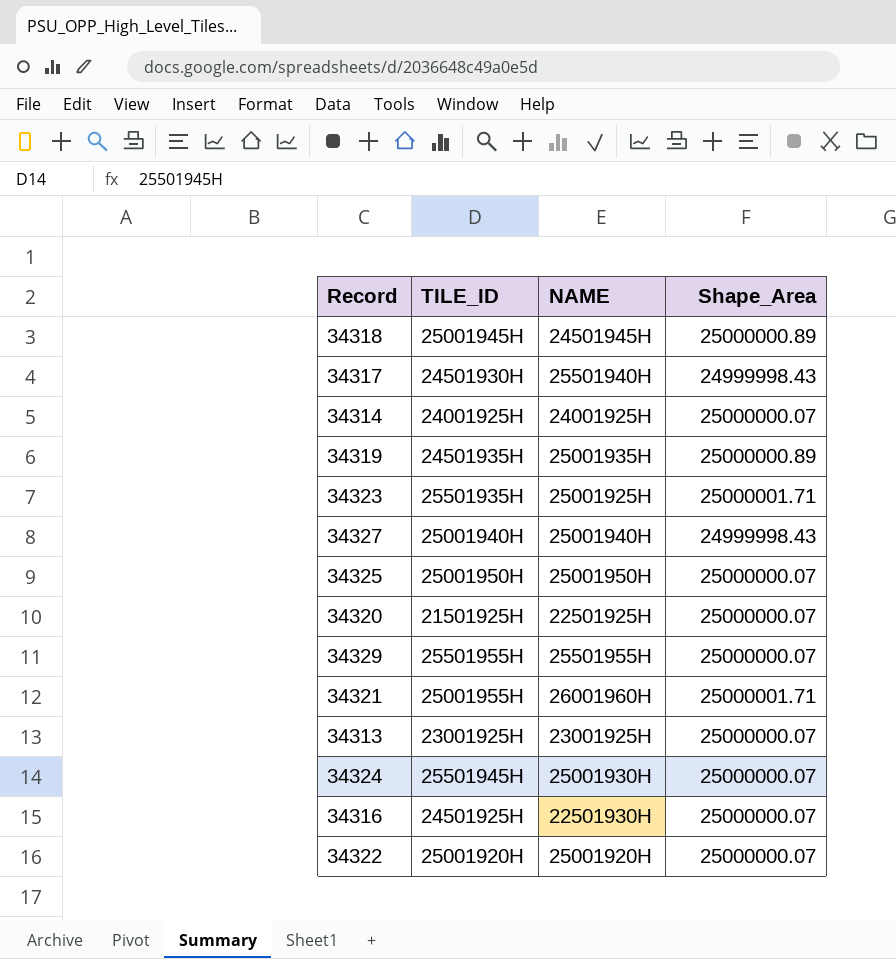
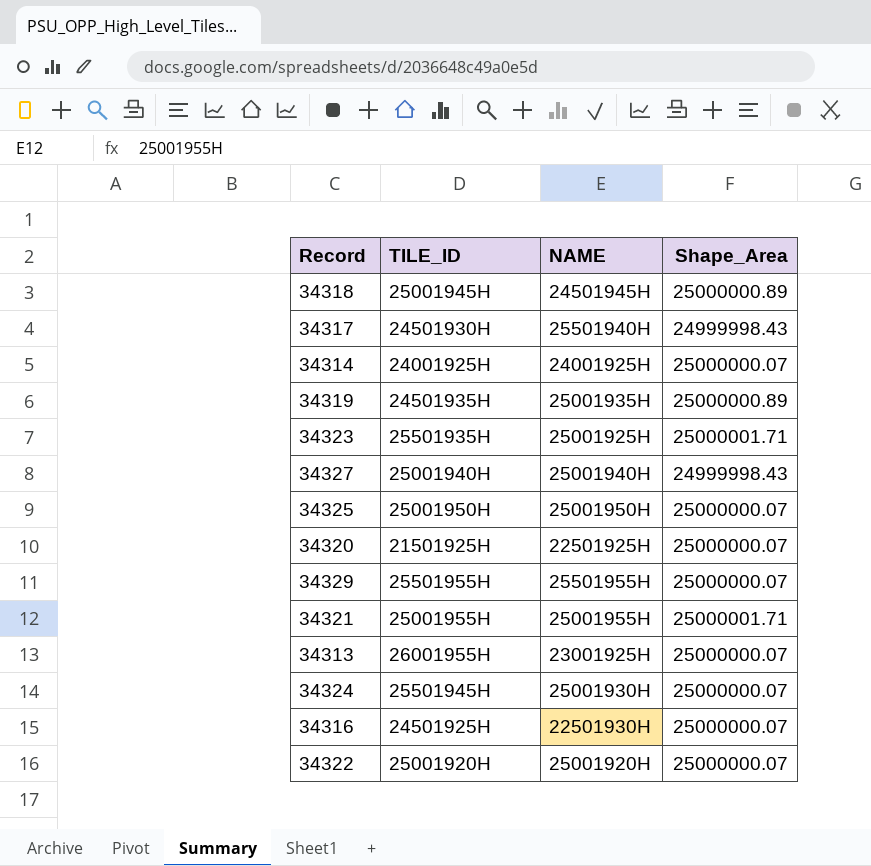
34321 | NAME: 26001960H -> 25001955H
34313 | TILE_ID: 23001925H -> 26001955H

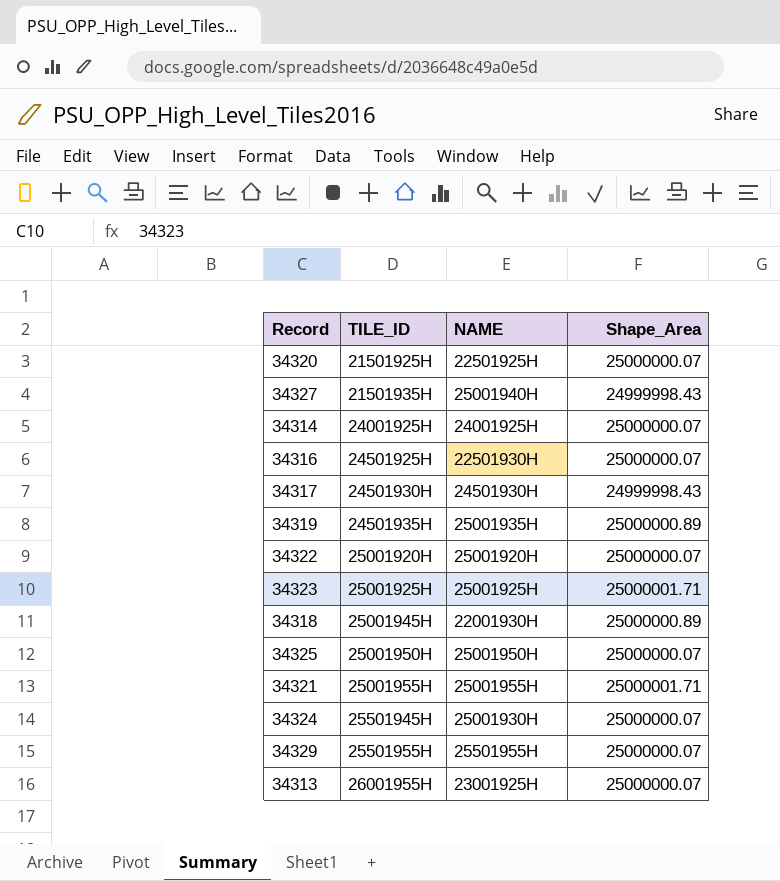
row order: none -> TILE_ID ascending
34327 | TILE_ID: 25001940H -> 21501935H
34317 | NAME: 25501940H -> 24501930H
34323 | TILE_ID: 25501935H -> 25001925H
34318 | NAME: 24501945H -> 22001930H

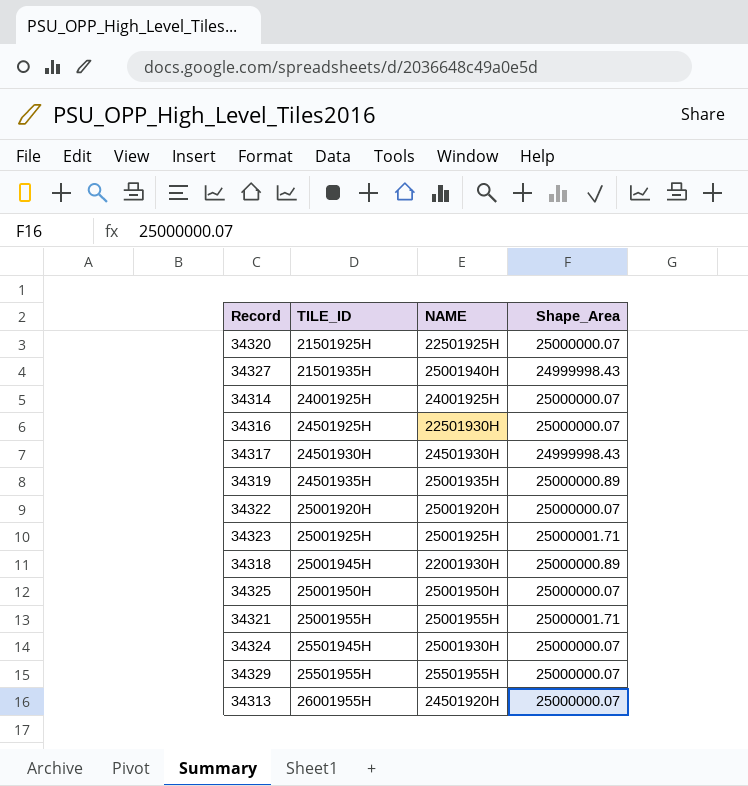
34313 | NAME: 23001925H -> 24501920H

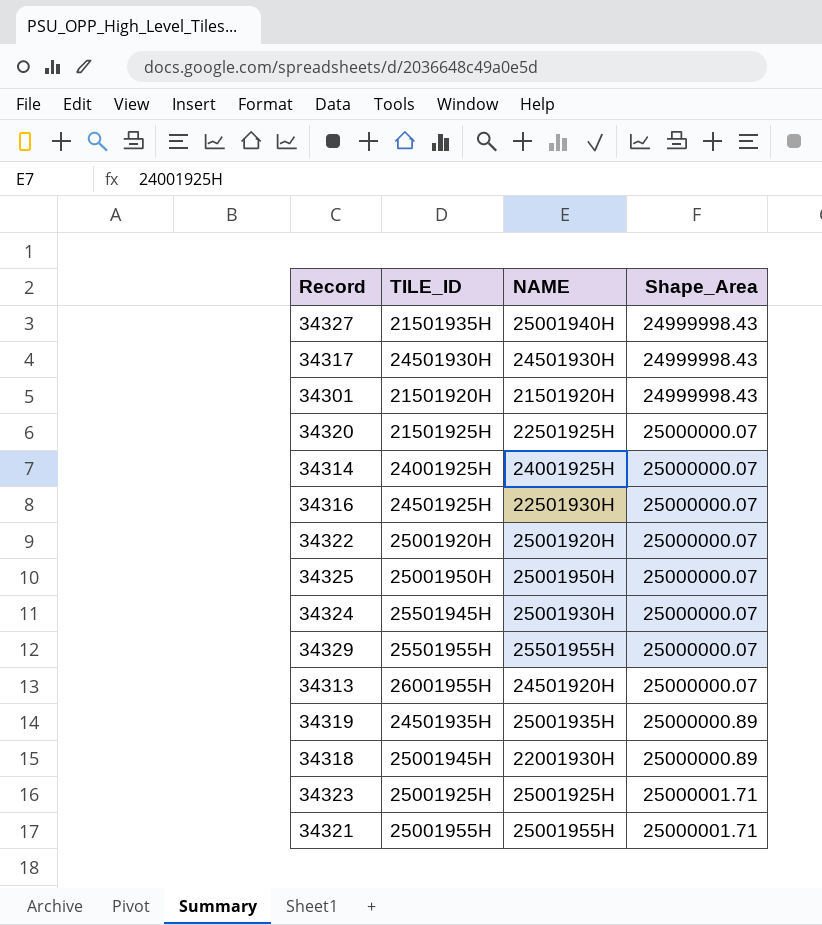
row order: TILE_ID ascending -> Shape_Area ascending
row 34301: none -> 21501920H | 21501920H | 24999998.43

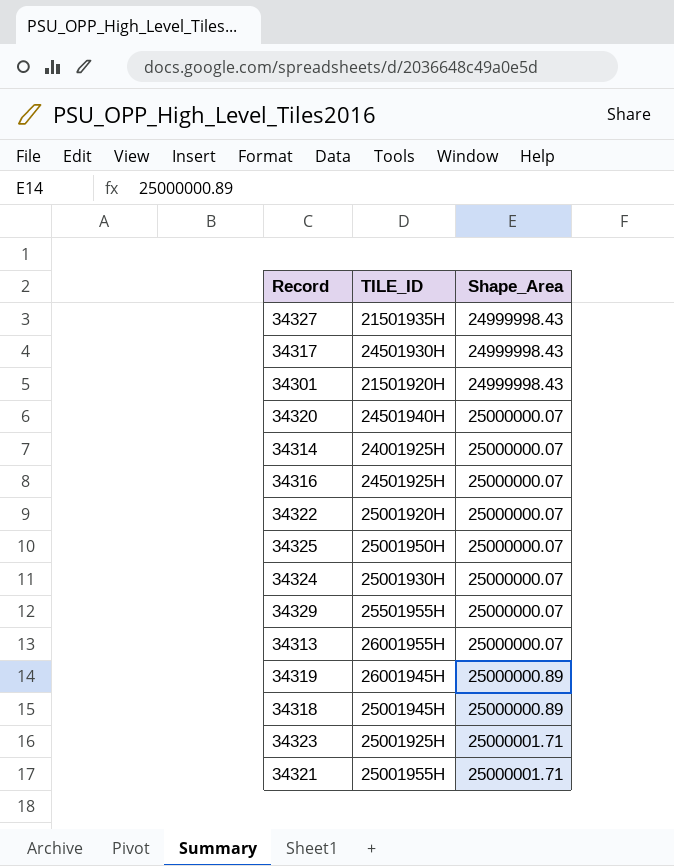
column NAME | position: 3 -> none
34320 | TILE_ID: 21501925H -> 24501940H
34324 | TILE_ID: 25501945H -> 25001930H
34319 | TILE_ID: 24501935H -> 26001945H

